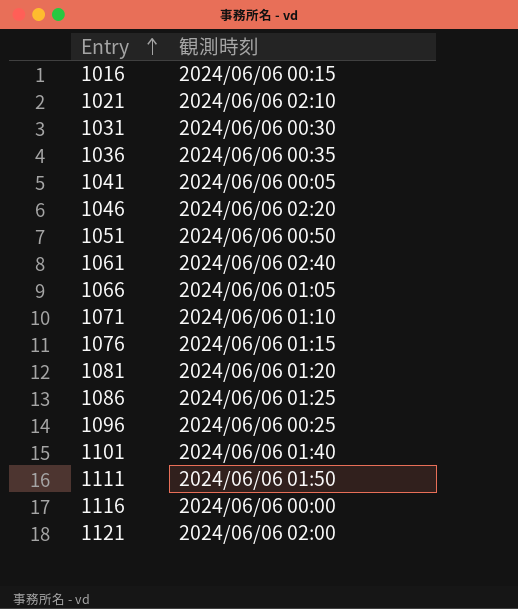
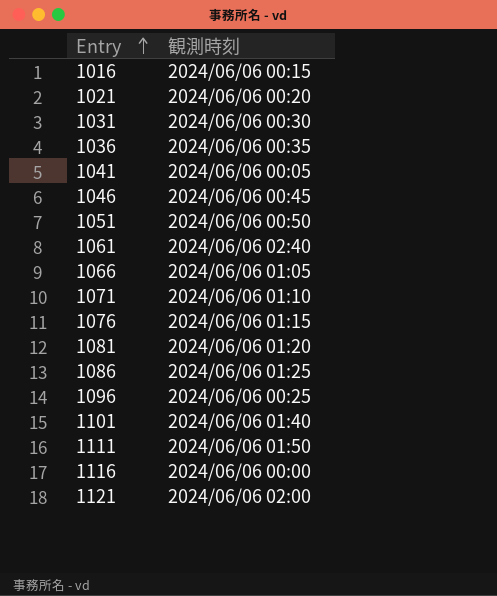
1021 | 観測時刻: 2024/06/06 02:10 -> 2024/06/06 00:20
1046 | 観測時刻: 2024/06/06 02:20 -> 2024/06/06 00:45

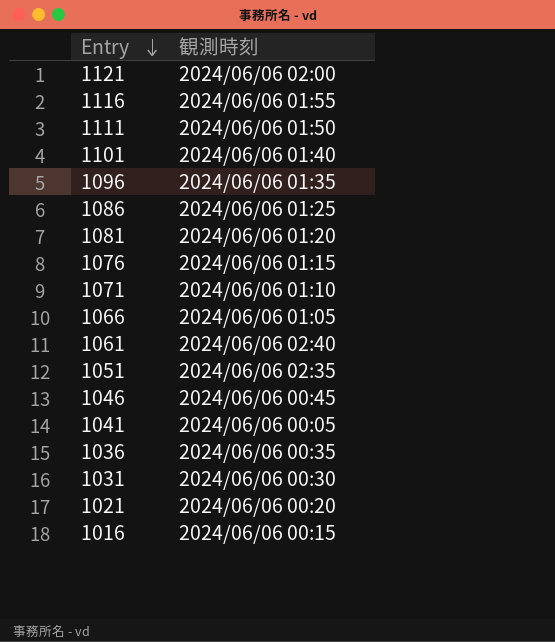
row order: Entry ascending -> Entry descending
1116 | 観測時刻: 2024/06/06 00:00 -> 2024/06/06 01:55
1096 | 観測時刻: 2024/06/06 00:25 -> 2024/06/06 01:35
1051 | 観測時刻: 2024/06/06 00:50 -> 2024/06/06 02:35

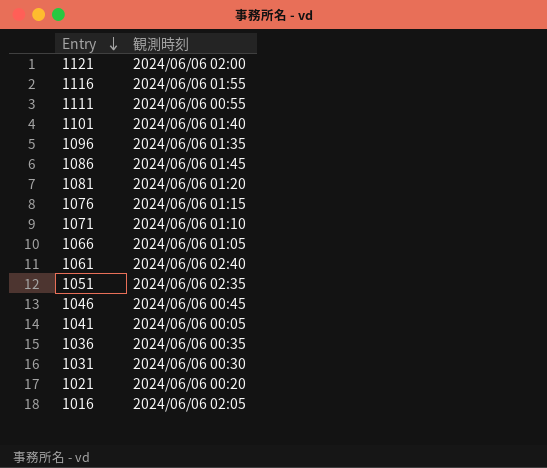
1111 | 観測時刻: 2024/06/06 01:50 -> 2024/06/06 00:55
1086 | 観測時刻: 2024/06/06 01:25 -> 2024/06/06 01:45
1016 | 観測時刻: 2024/06/06 00:15 -> 2024/06/06 02:05

